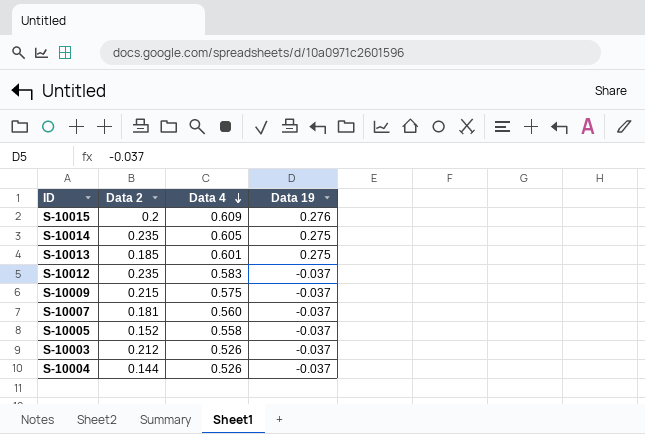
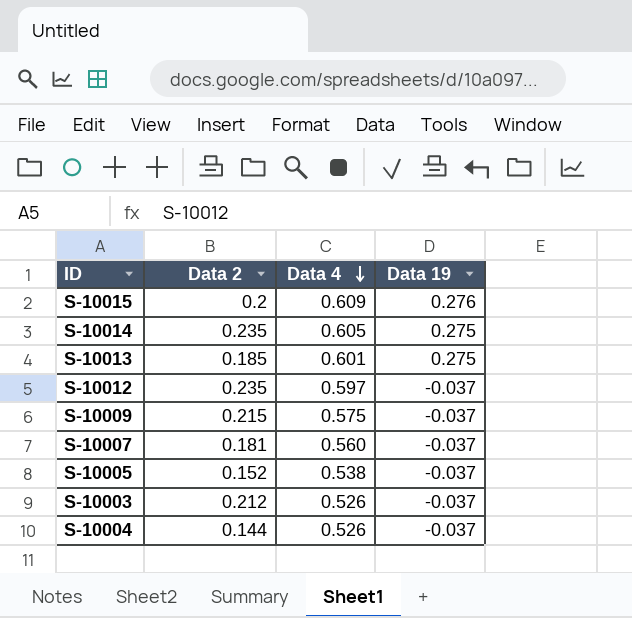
S-10012 | Data 4: 0.583 -> 0.597
S-10005 | Data 4: 0.558 -> 0.538

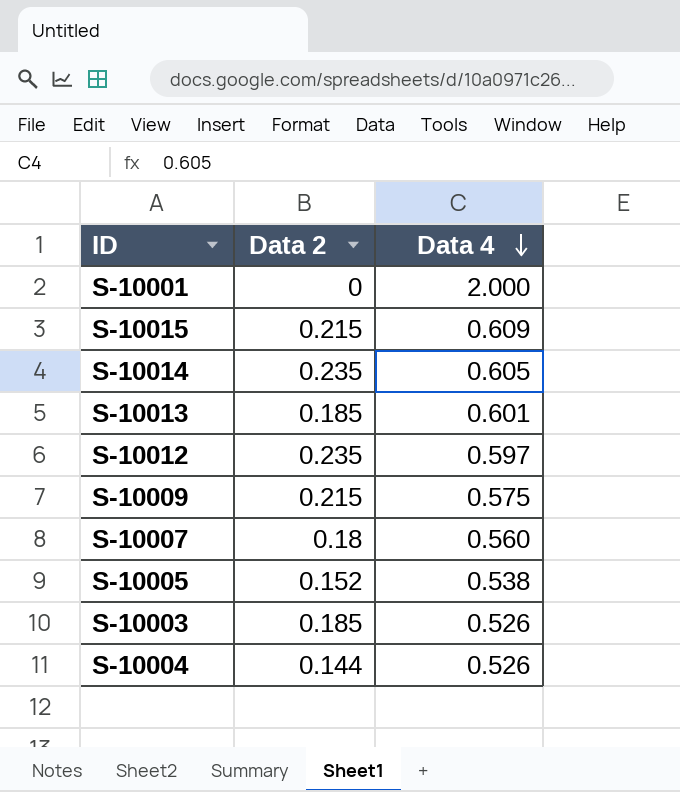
column Data 19 | position: 4 -> none
row S-10001: none -> 0 | 2.000
S-10015 | Data 2: 0.2 -> 0.215
S-10007 | Data 2: 0.181 -> 0.18
S-10003 | Data 2: 0.212 -> 0.185

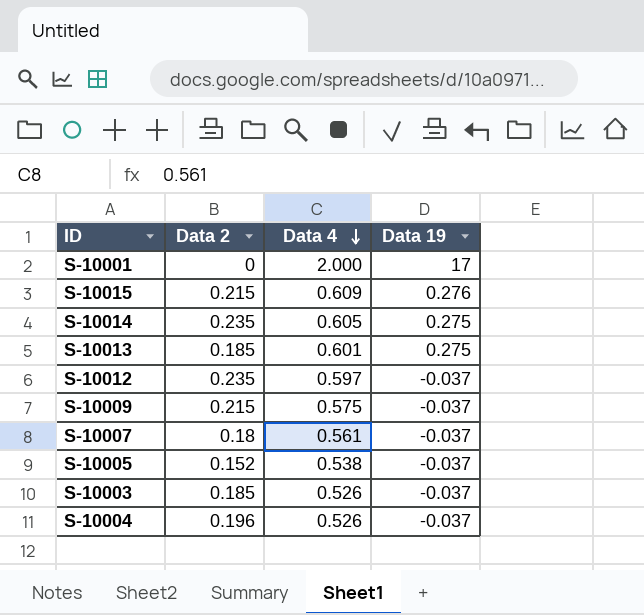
column Data 19 | position: none -> 4
S-10007 | Data 4: 0.560 -> 0.561
S-10004 | Data 2: 0.144 -> 0.196

